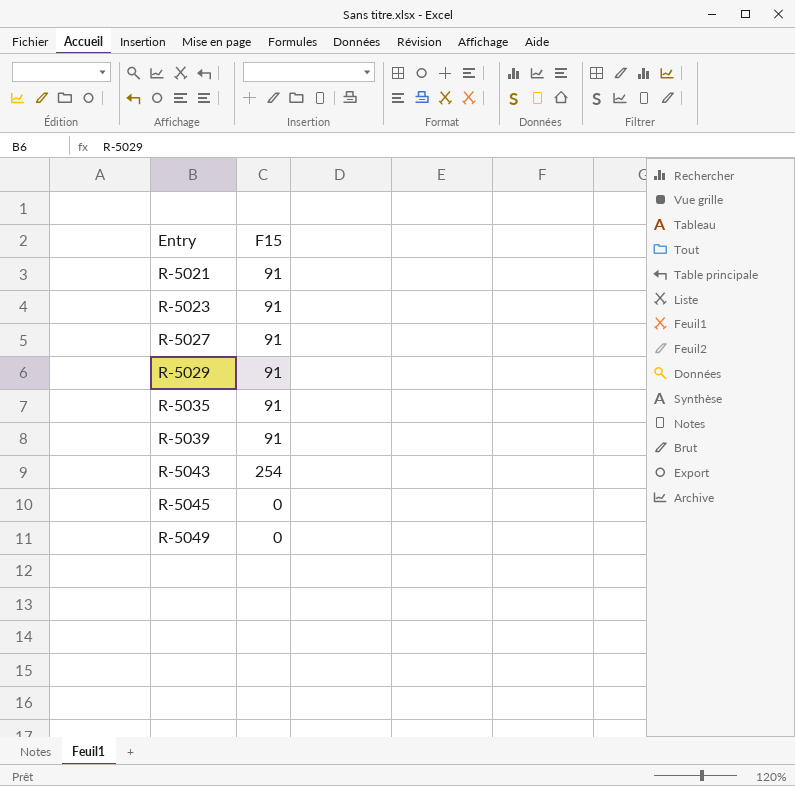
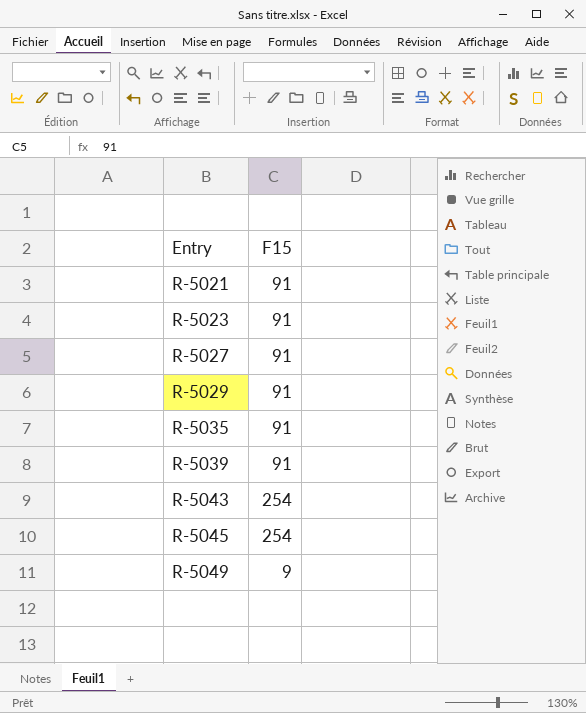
R-5045 | F15: 0 -> 254
R-5049 | F15: 0 -> 9

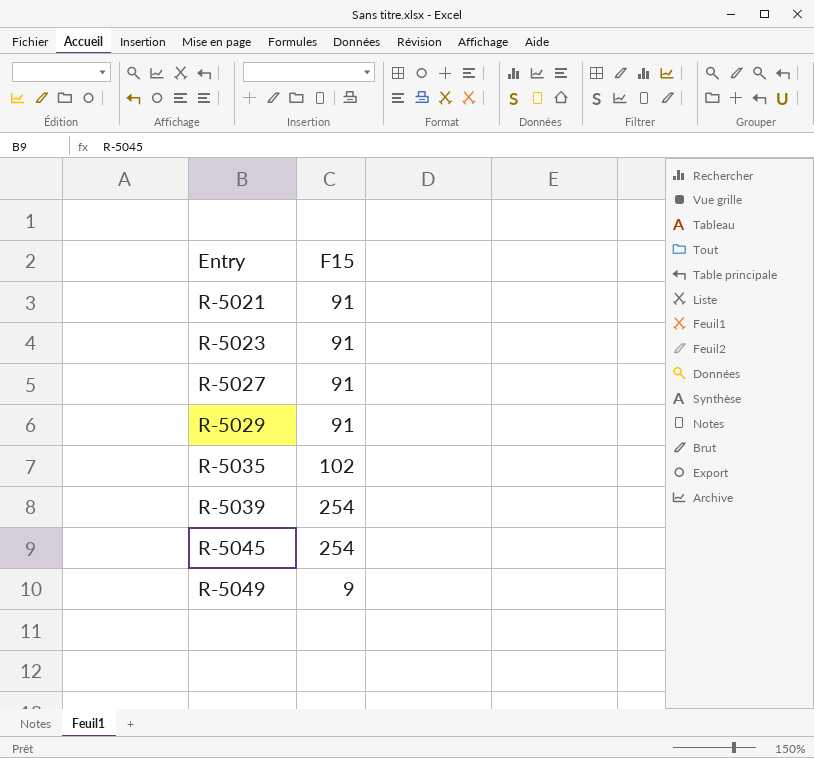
row R-5043: 254 -> none
R-5035 | F15: 91 -> 102
R-5039 | F15: 91 -> 254

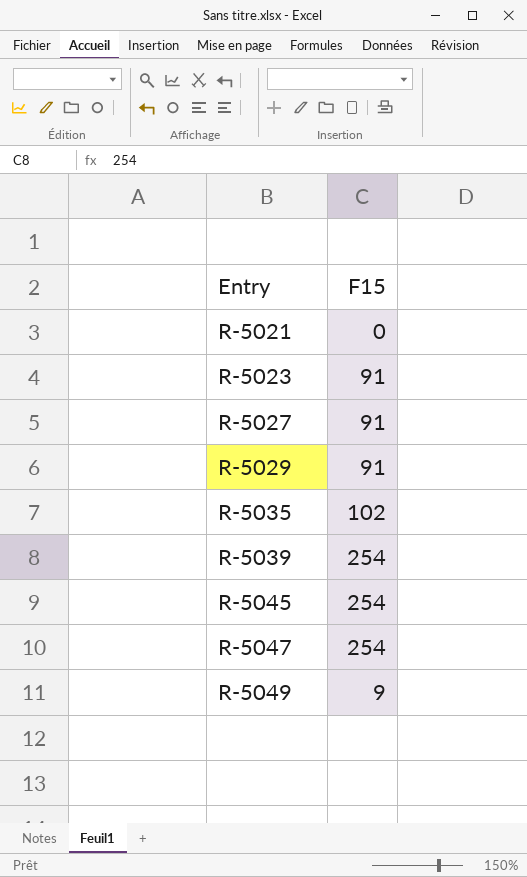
R-5021 | F15: 91 -> 0
row R-5047: none -> 254

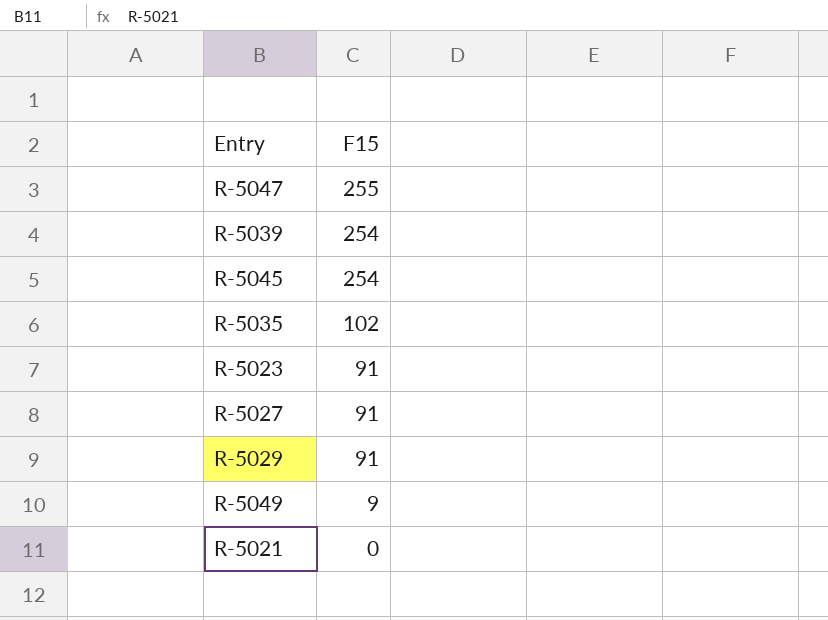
row order: Entry ascending -> F15 descending
R-5047 | F15: 254 -> 255

